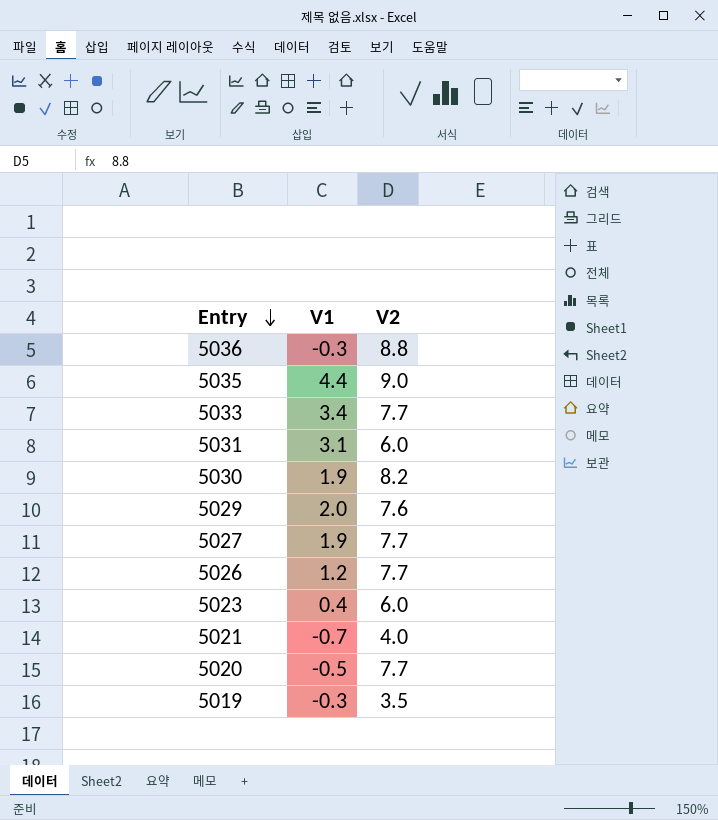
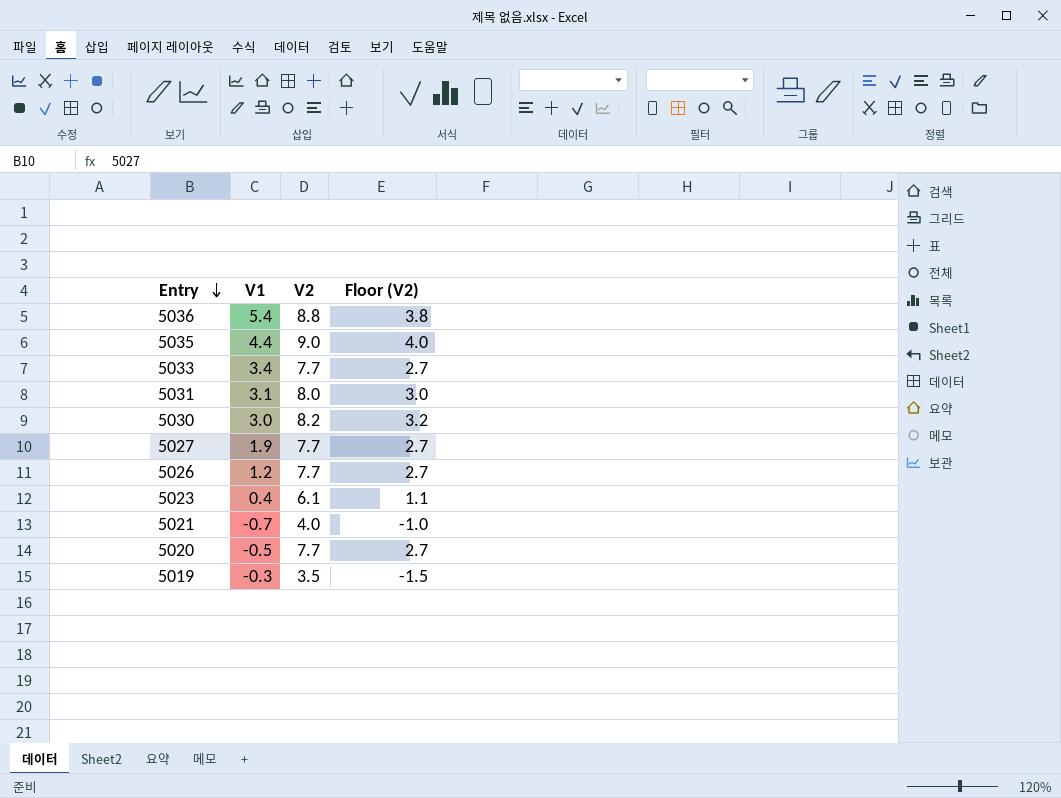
column Floor (V2) | formula: none -> [V2] - 5
row 5029: 2.0 | 7.6 -> none
5036 | V1: -0.3 -> 5.4
5031 | V2: 6.0 -> 8.0
5030 | V1: 1.9 -> 3.0
5023 | V2: 6.0 -> 6.1

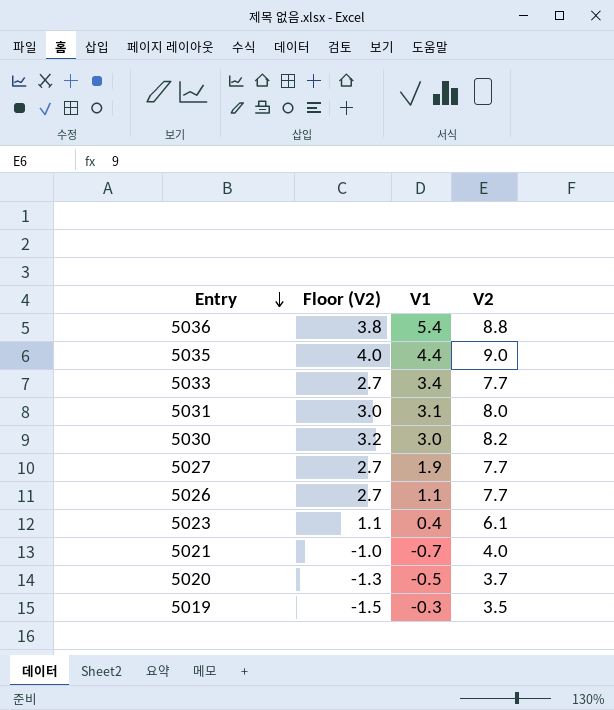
column Floor (V2) | position: 4 -> 2
5026 | V1: 1.2 -> 1.1
5020 | Floor (V2): 2.7 -> -1.3
5020 | V2: 7.7 -> 3.7

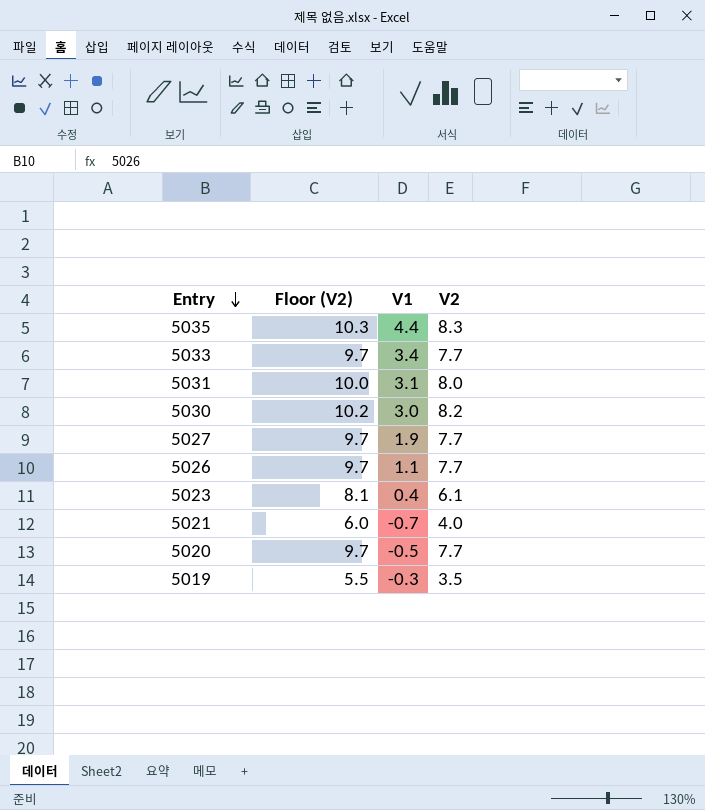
column Floor (V2) | formula: [V2] - 5 -> [V2] + 2
row 5036: 3.8 | 5.4 | 8.8 -> none
5035 | V2: 9.0 -> 8.3
5020 | V2: 3.7 -> 7.7

